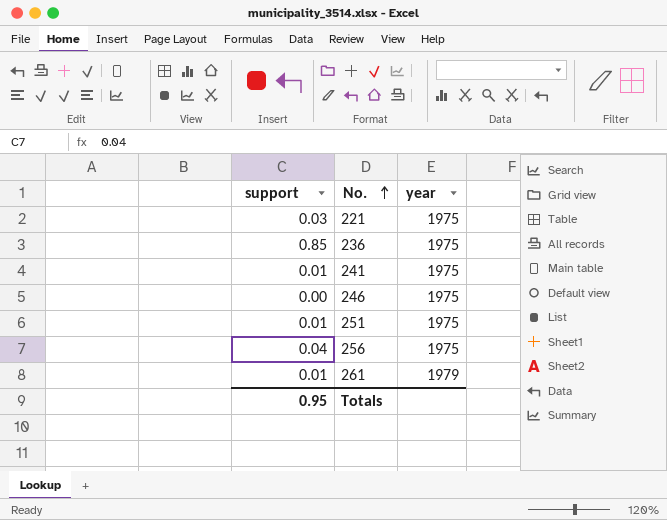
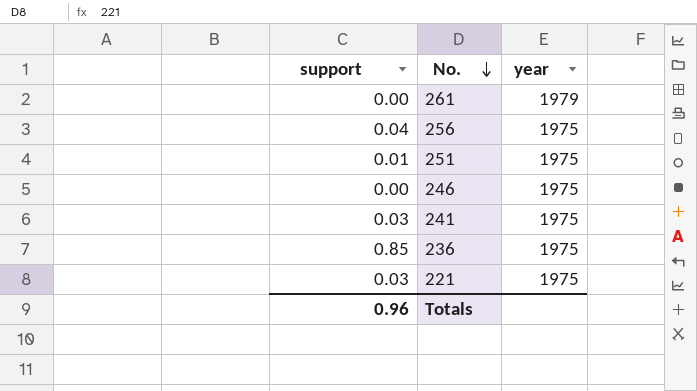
row order: No. ascending -> No. descending
261 | support: 0.01 -> 0.00
241 | support: 0.01 -> 0.03
Totals | support: 0.95 -> 0.96

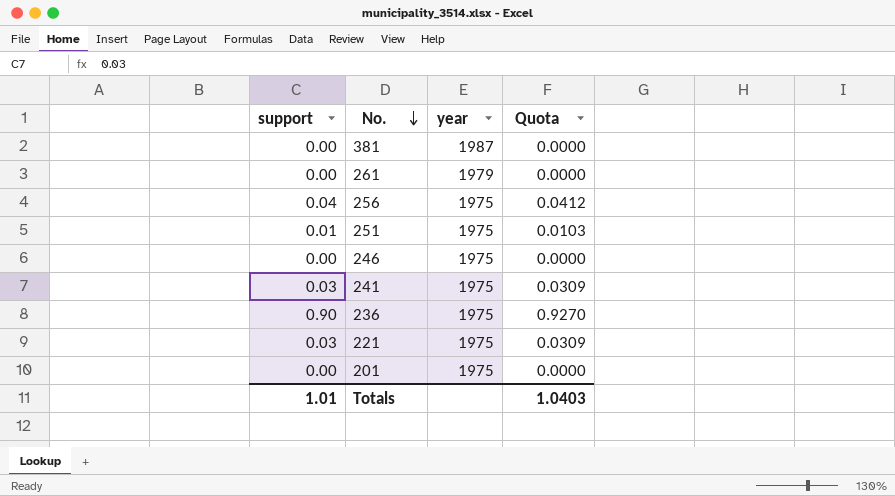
column Quota | formula: none -> [support] * 1.03
row 381: none -> 0.00 | 1987 | 0.0000
236 | support: 0.85 -> 0.90
row 201: none -> 0.00 | 1975 | 0.0000
Totals | support: 0.96 -> 1.01

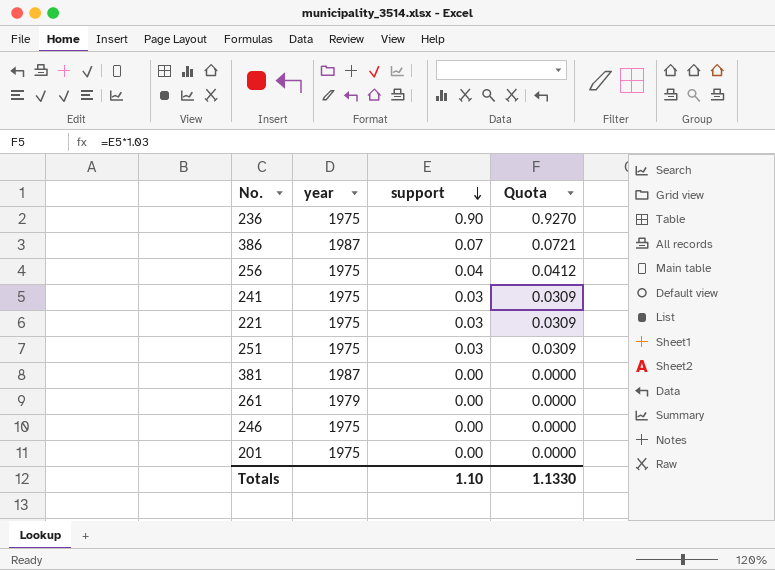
row order: No. descending -> support descending
column support | position: 1 -> 3
row 386: none -> 1987 | 0.07 | 0.0721
251 | support: 0.01 -> 0.03
251 | Quota: 0.0103 -> 0.0309
Totals | support: 1.01 -> 1.10
Totals | Quota: 1.0403 -> 1.1330

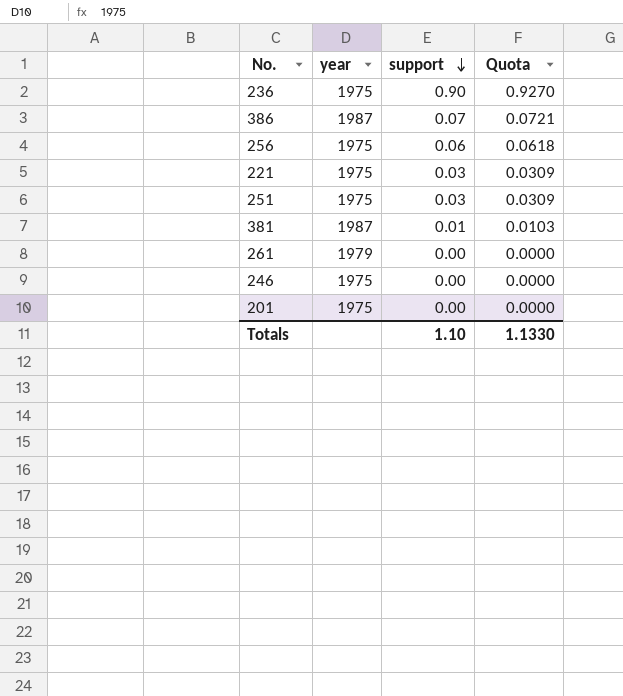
row 241: 1975 | 0.03 | 0.0309 -> none
256 | support: 0.04 -> 0.06
256 | Quota: 0.0412 -> 0.0618
381 | support: 0.00 -> 0.01
381 | Quota: 0.0000 -> 0.0103

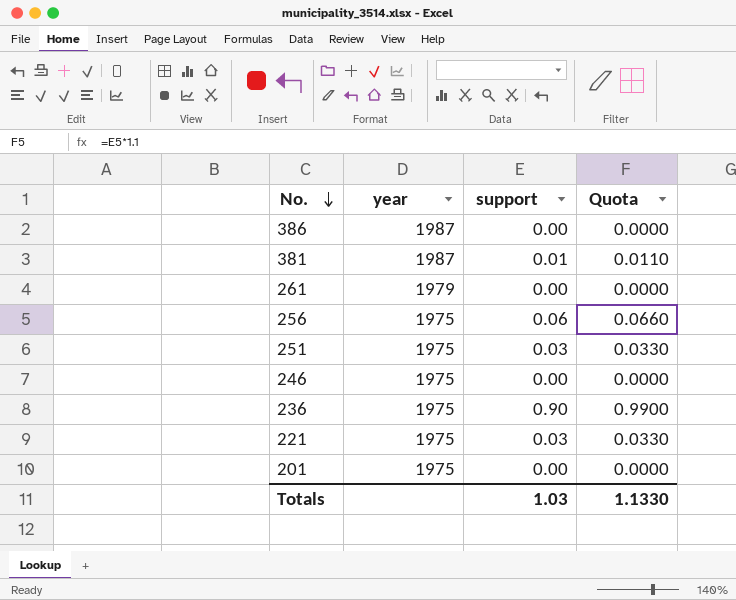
row order: support descending -> No. descending
column Quota | formula: [support] * 1.03 -> [support] * 1.1
386 | support: 0.07 -> 0.00
Totals | support: 1.10 -> 1.03

